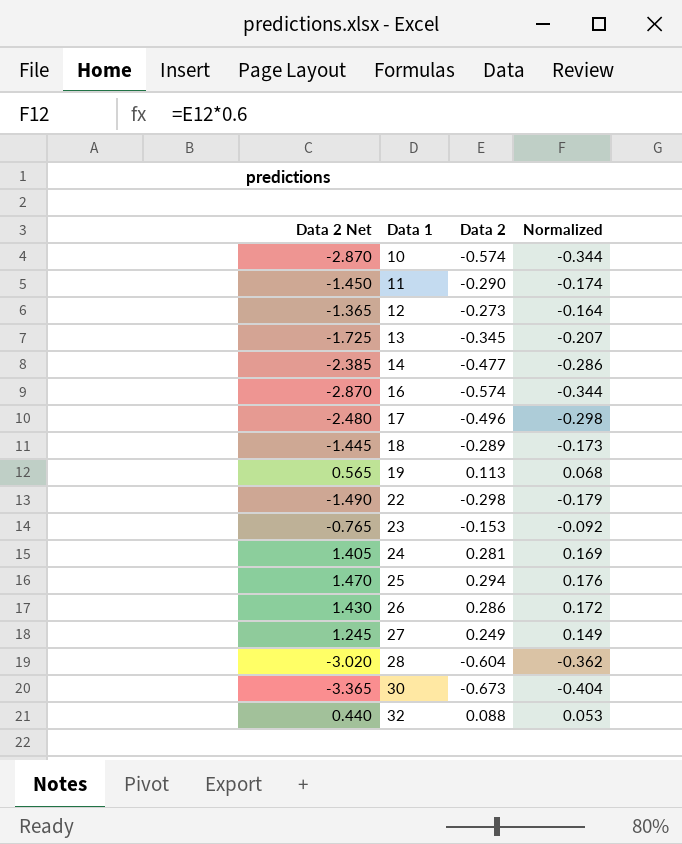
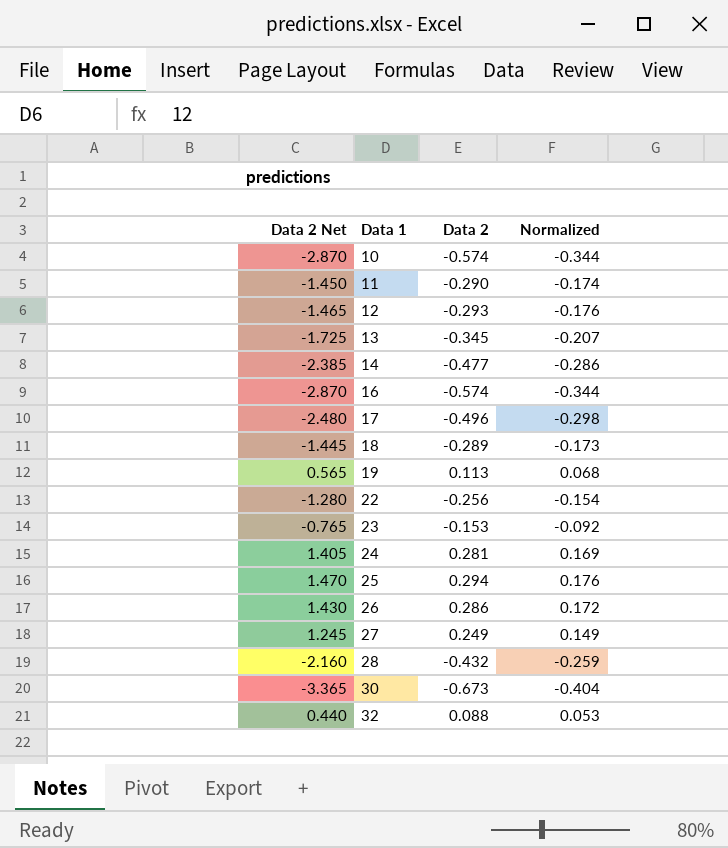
12 | Data 2 Net: -1.365 -> -1.465
12 | Data 2: -0.273 -> -0.293
12 | Normalized: -0.164 -> -0.176
22 | Data 2 Net: -1.490 -> -1.280
22 | Data 2: -0.298 -> -0.256
22 | Normalized: -0.179 -> -0.154
28 | Data 2 Net: -3.020 -> -2.160
28 | Data 2: -0.604 -> -0.432
28 | Normalized: -0.362 -> -0.259

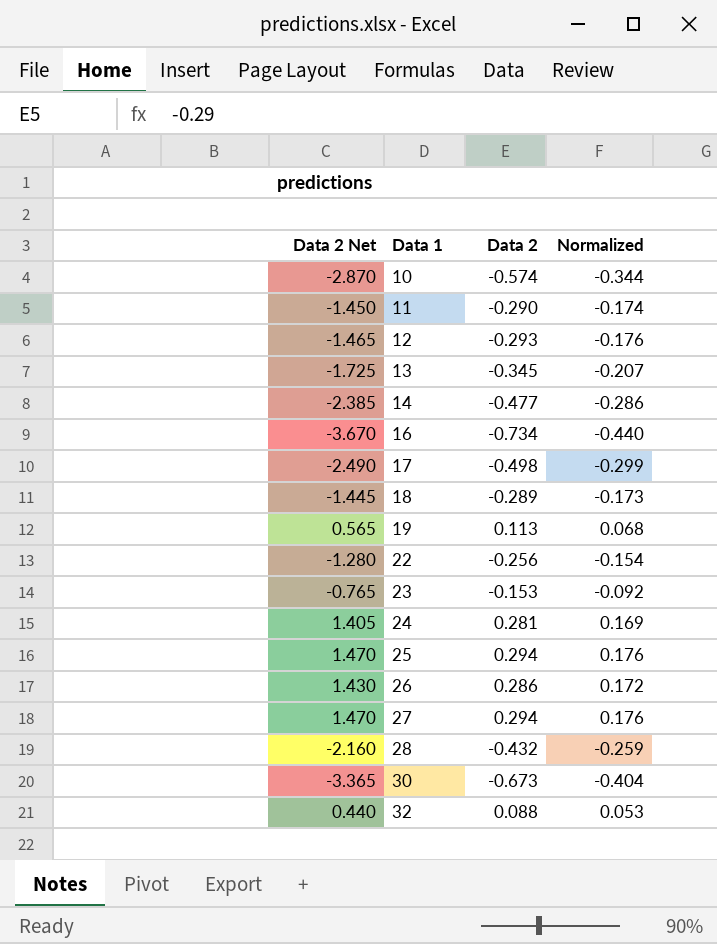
16 | Data 2 Net: -2.870 -> -3.670
16 | Data 2: -0.574 -> -0.734
16 | Normalized: -0.344 -> -0.440
17 | Data 2 Net: -2.480 -> -2.490
17 | Data 2: -0.496 -> -0.498
17 | Normalized: -0.298 -> -0.299
27 | Data 2 Net: 1.245 -> 1.470
27 | Data 2: 0.249 -> 0.294
27 | Normalized: 0.149 -> 0.176

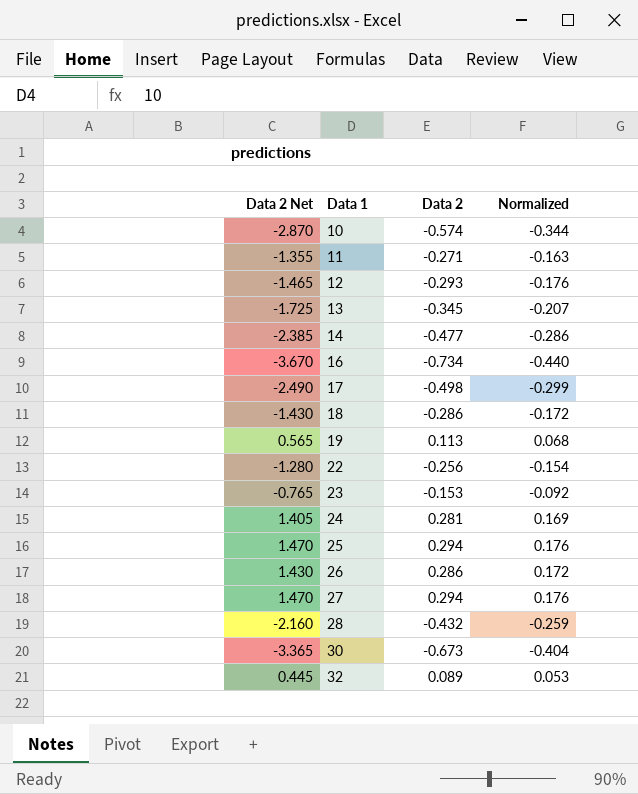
11 | Data 2 Net: -1.450 -> -1.355
11 | Data 2: -0.290 -> -0.271
11 | Normalized: -0.174 -> -0.163
18 | Data 2 Net: -1.445 -> -1.430
18 | Data 2: -0.289 -> -0.286
18 | Normalized: -0.173 -> -0.172
32 | Data 2 Net: 0.440 -> 0.445
32 | Data 2: 0.088 -> 0.089

